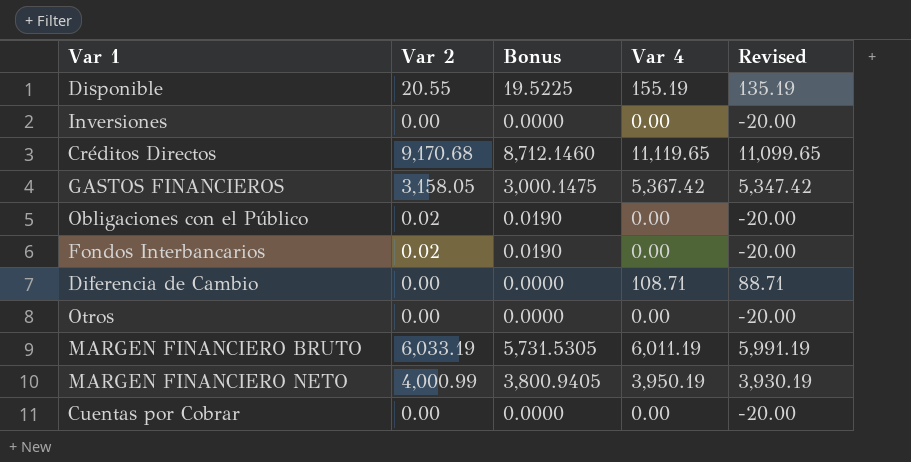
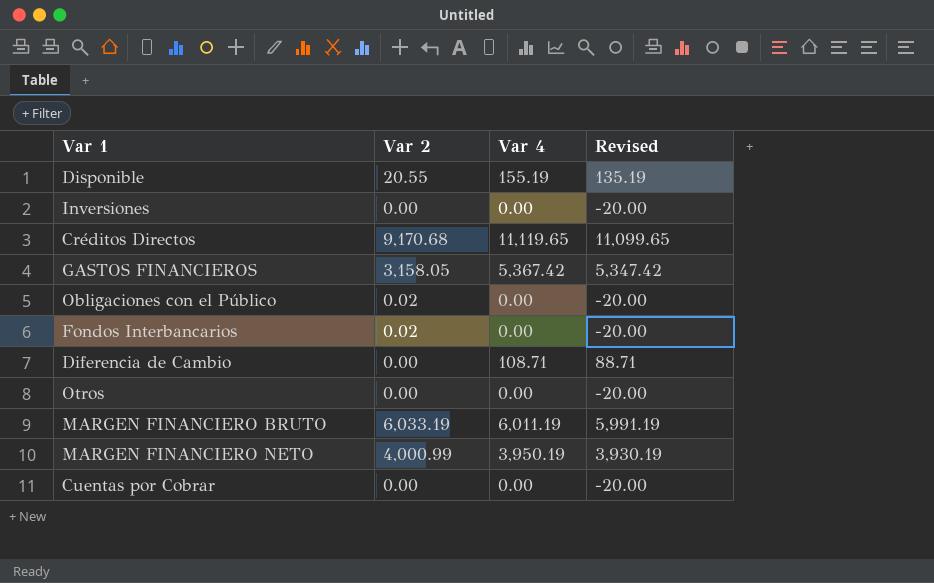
column Bonus | formula: [Var 2] * 0.95 -> none

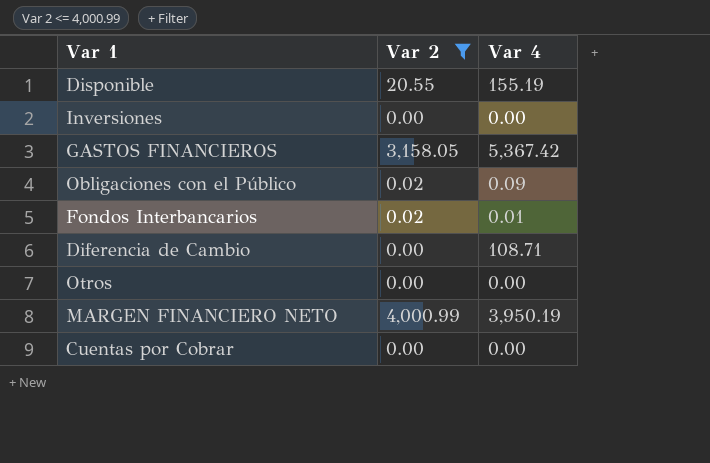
filter: none -> Var 2 <= 4,000.99
column Revised | formula: [Var 4] - 20 -> none
Obligaciones con el Público | Var 4: 0.00 -> 0.09
Fondos Interbancarios | Var 4: 0.00 -> 0.01

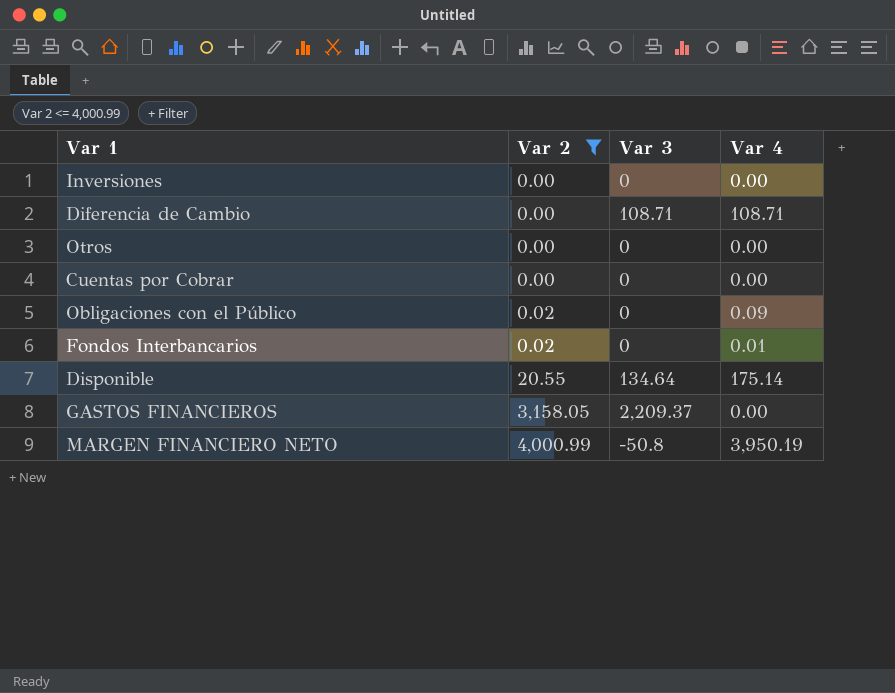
row order: none -> Var 2 ascending
column Var 3 | position: none -> 3
Disponible | Var 4: 155.19 -> 175.14
GASTOS FINANCIEROS | Var 4: 5,367.42 -> 0.00

